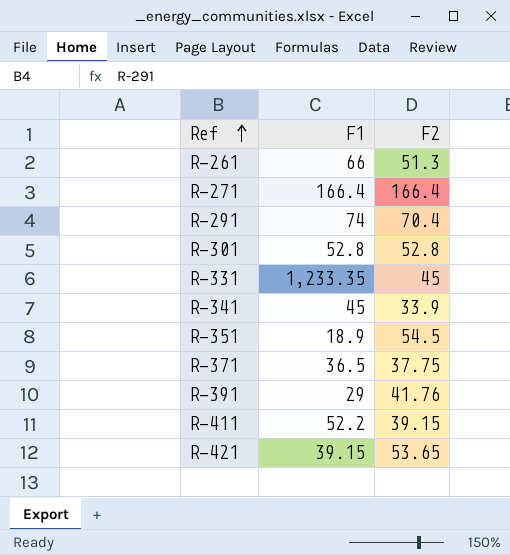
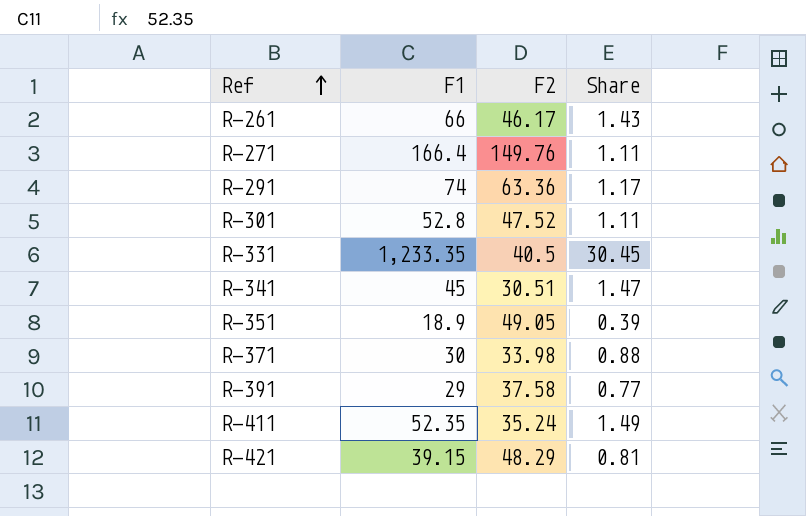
column Share | formula: none -> [F1] / [F2]
R-261 | F2: 51.3 -> 46.17
R-271 | F2: 166.4 -> 149.76
R-291 | F2: 70.4 -> 63.36
R-301 | F2: 52.8 -> 47.52
R-331 | F2: 45 -> 40.5
R-341 | F2: 33.9 -> 30.51
R-351 | F2: 54.5 -> 49.05
R-371 | F1: 36.5 -> 30
R-371 | F2: 37.75 -> 33.98
R-391 | F2: 41.76 -> 37.58
R-411 | F1: 52.2 -> 52.35
R-411 | F2: 39.15 -> 35.24
R-421 | F2: 53.65 -> 48.29

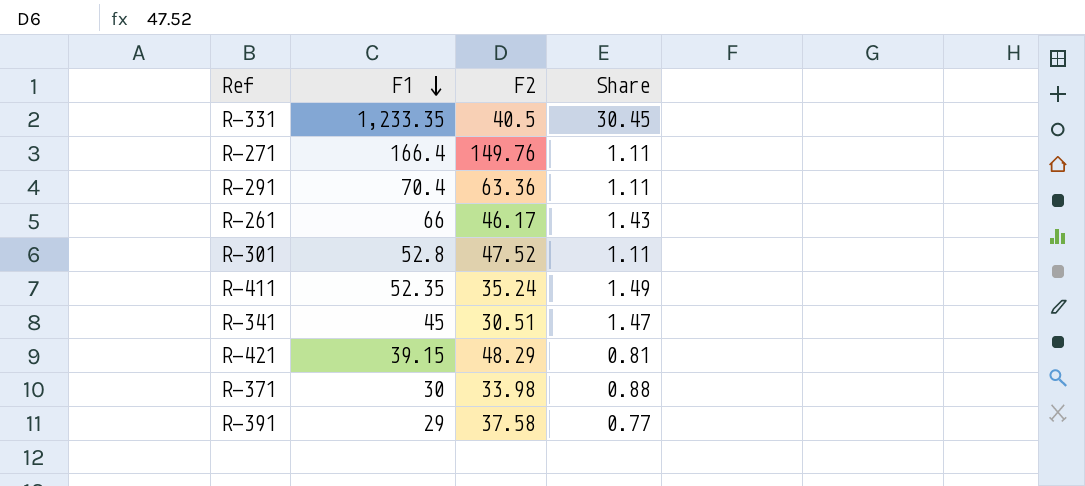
row order: Ref ascending -> F1 descending
row R-351: 18.9 | 49.05 | 0.39 -> none
R-291 | F1: 74 -> 70.4
R-291 | Share: 1.17 -> 1.11

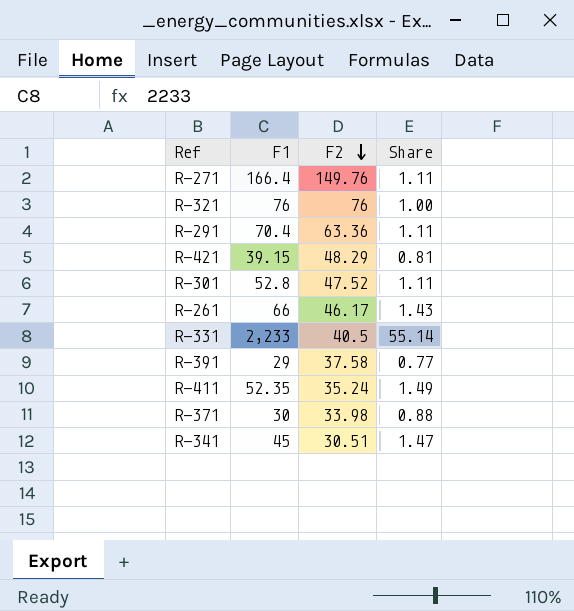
row order: F1 descending -> F2 descending
row R-321: none -> 76 | 76 | 1.00
R-331 | F1: 1,233.35 -> 2,233
R-331 | Share: 30.45 -> 55.14

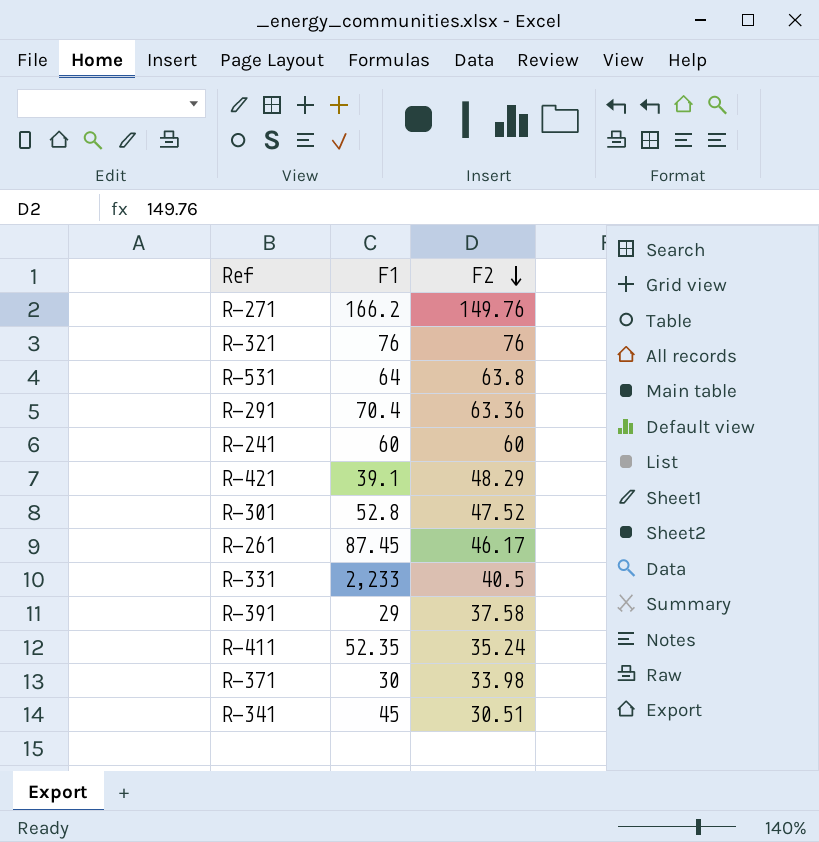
column Share | formula: [F1] / [F2] -> none
R-271 | F1: 166.4 -> 166.2
row R-531: none -> 64 | 63.8
row R-241: none -> 60 | 60
R-421 | F1: 39.15 -> 39.1
R-261 | F1: 66 -> 87.45

